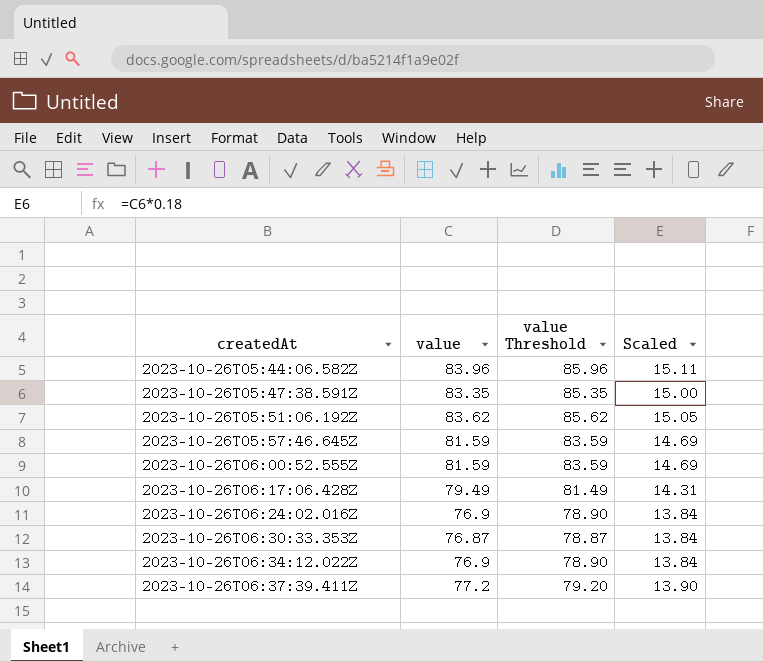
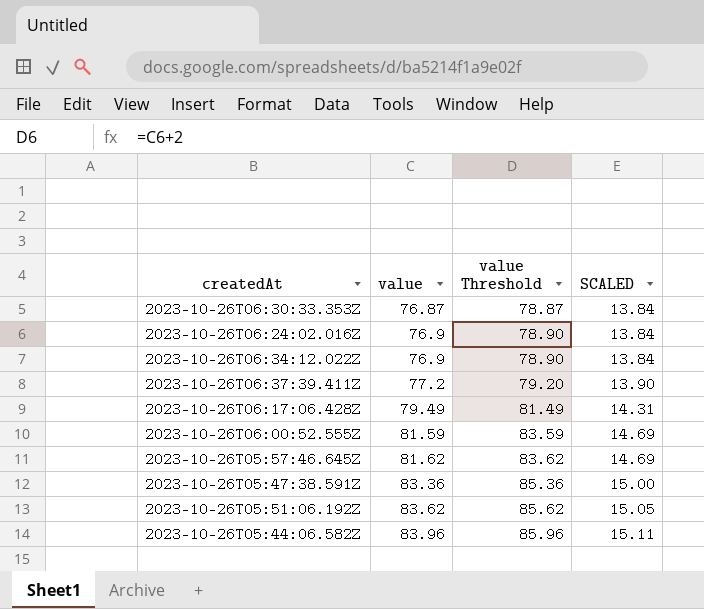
row order: createdAt ascending -> value ascending
column name: Scaled -> SCALED
2023-10-26T05:57:46.645Z | value: 81.59 -> 81.62
2023-10-26T05:57:46.645Z | value Threshold: 83.59 -> 83.62
2023-10-26T05:47:38.591Z | value: 83.35 -> 83.36
2023-10-26T05:47:38.591Z | value Threshold: 85.35 -> 85.36

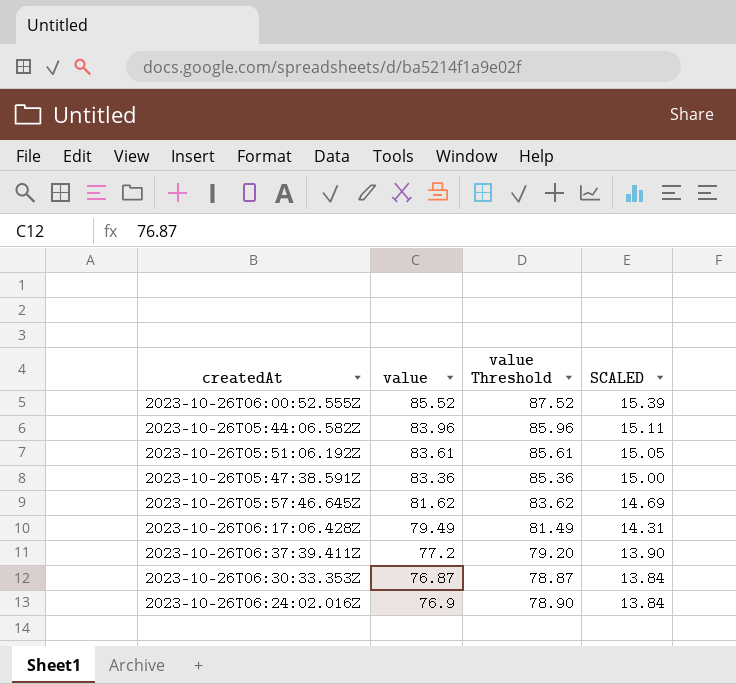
row order: value ascending -> SCALED descending
row 2023-10-26T06:34:12.022Z: 76.9 | 78.90 | 13.84 -> none
2023-10-26T06:00:52.555Z | value: 81.59 -> 85.52
2023-10-26T06:00:52.555Z | value Threshold: 83.59 -> 87.52
2023-10-26T06:00:52.555Z | SCALED: 14.69 -> 15.39
2023-10-26T05:51:06.192Z | value: 83.62 -> 83.61
2023-10-26T05:51:06.192Z | value Threshold: 85.62 -> 85.61

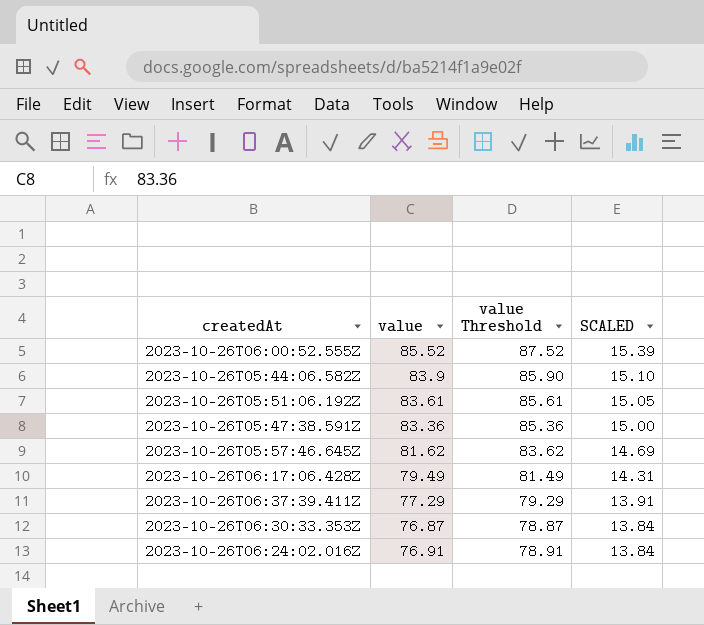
2023-10-26T05:44:06.582Z | value: 83.96 -> 83.9
2023-10-26T05:44:06.582Z | value Threshold: 85.96 -> 85.90
2023-10-26T05:44:06.582Z | SCALED: 15.11 -> 15.10
2023-10-26T06:37:39.411Z | value: 77.2 -> 77.29
2023-10-26T06:37:39.411Z | value Threshold: 79.20 -> 79.29
2023-10-26T06:37:39.411Z | SCALED: 13.90 -> 13.91
2023-10-26T06:24:02.016Z | value: 76.9 -> 76.91
2023-10-26T06:24:02.016Z | value Threshold: 78.90 -> 78.91

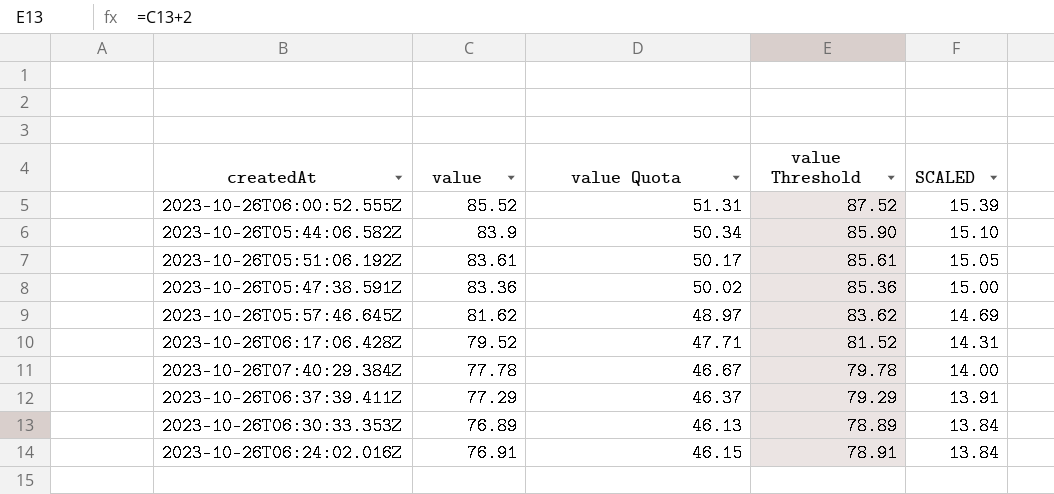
column value Quota | formula: none -> [value] * 0.6
2023-10-26T06:17:06.428Z | value: 79.49 -> 79.52
2023-10-26T06:17:06.428Z | value Threshold: 81.49 -> 81.52
row 2023-10-26T07:40:29.384Z: none -> 77.78 | 46.67 | 79.78 | 14.00
2023-10-26T06:30:33.353Z | value: 76.87 -> 76.89
2023-10-26T06:30:33.353Z | value Threshold: 78.87 -> 78.89

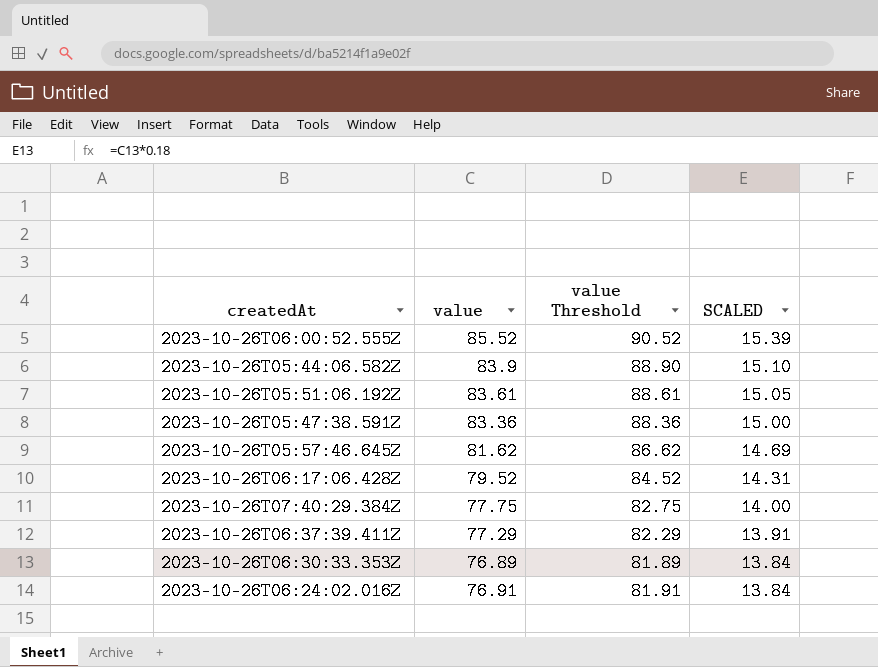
column value Quota | formula: [value] * 0.6 -> none
column value Threshold | formula: [value] + 2 -> [value] + 5
2023-10-26T07:40:29.384Z | value: 77.78 -> 77.75

